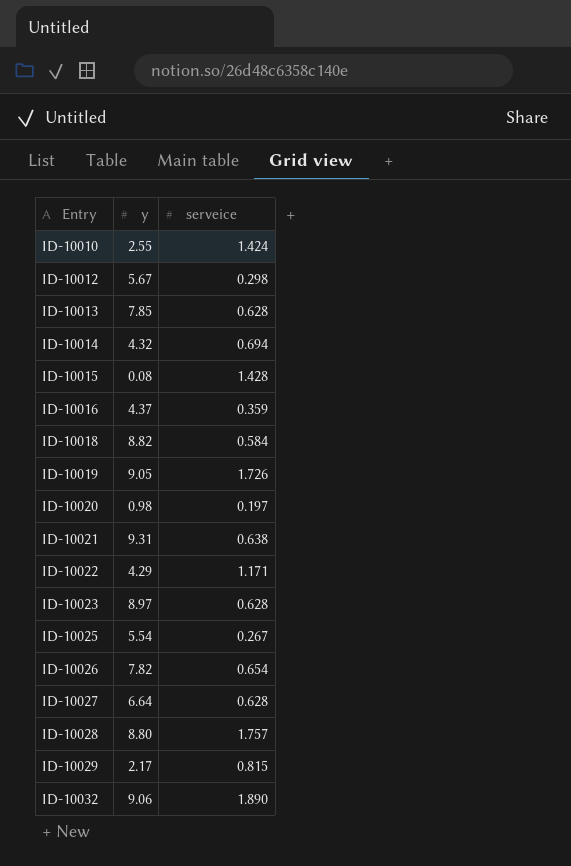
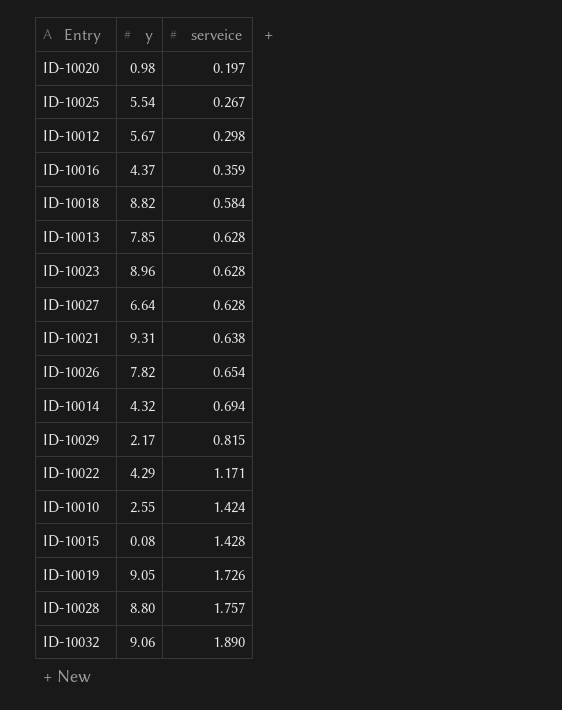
row order: Entry ascending -> serveice ascending
ID-10023 | y: 8.97 -> 8.96

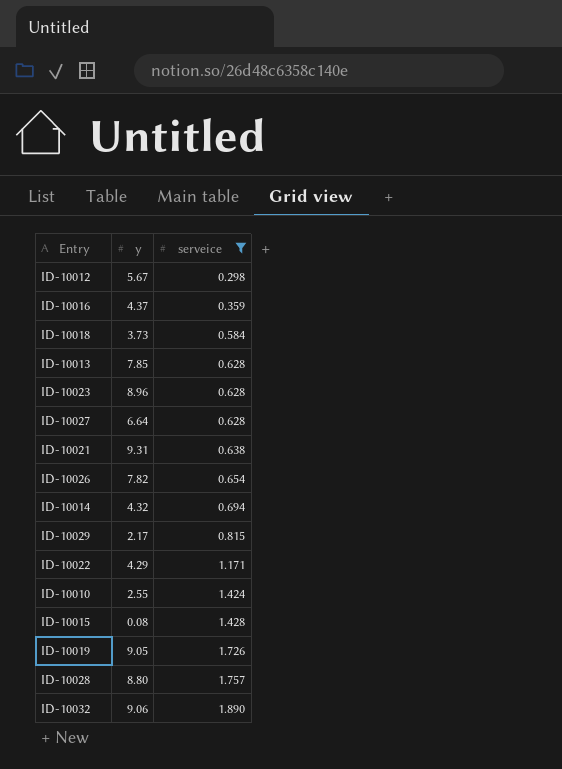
filter: none -> serveice >= 0.298
ID-10018 | y: 8.82 -> 3.73

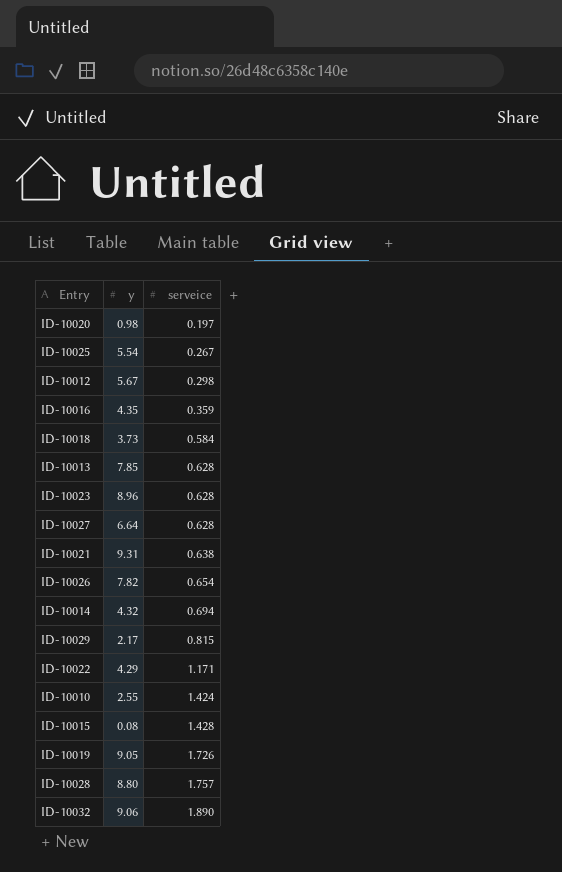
filter: serveice >= 0.298 -> none
ID-10016 | y: 4.37 -> 4.35

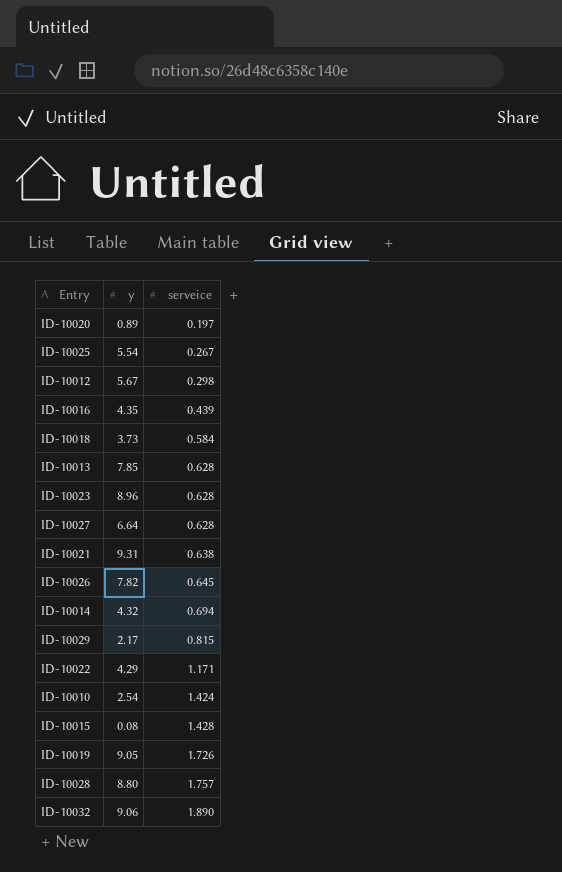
ID-10020 | y: 0.98 -> 0.89
ID-10016 | serveice: 0.359 -> 0.439
ID-10026 | serveice: 0.654 -> 0.645
ID-10010 | y: 2.55 -> 2.54

